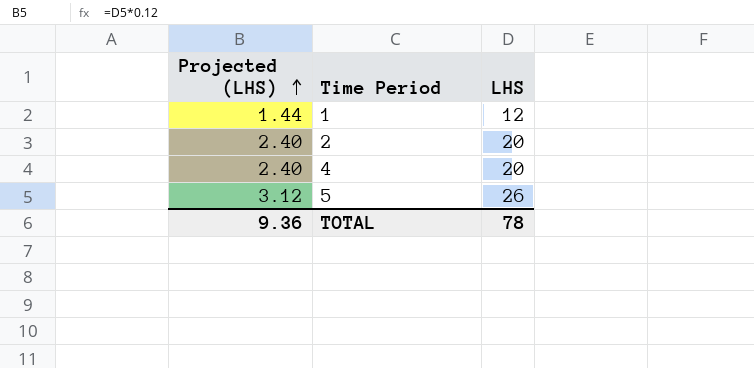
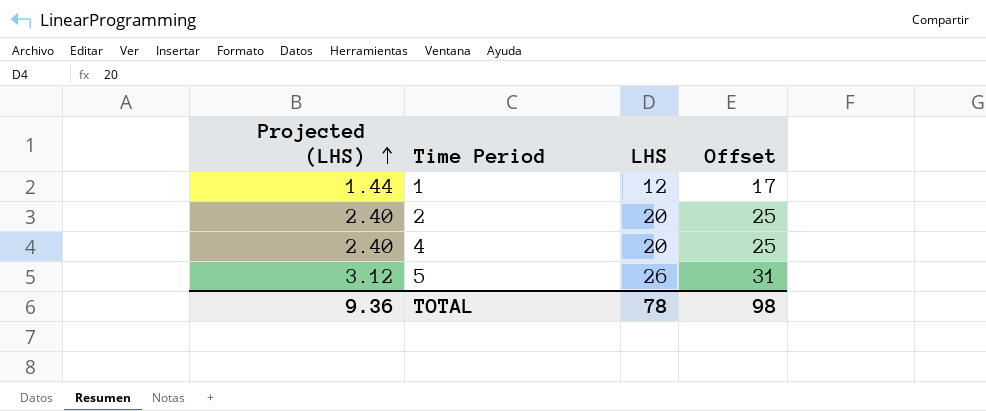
column Offset | formula: none -> [LHS] + 5

